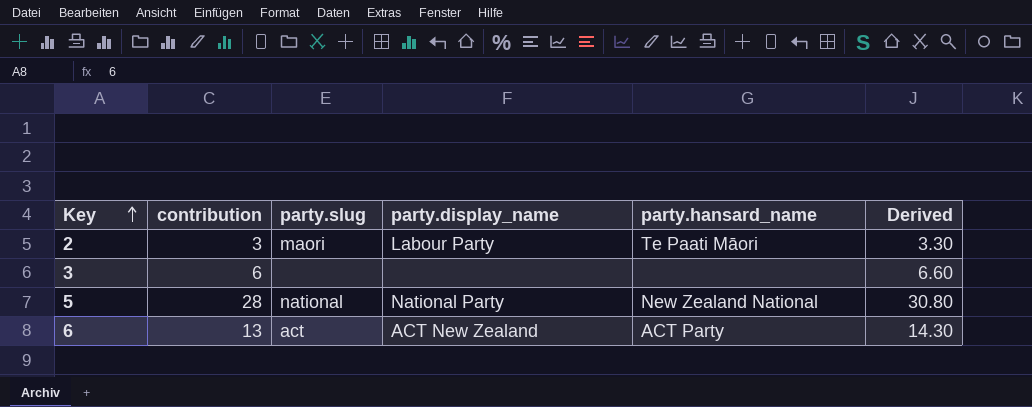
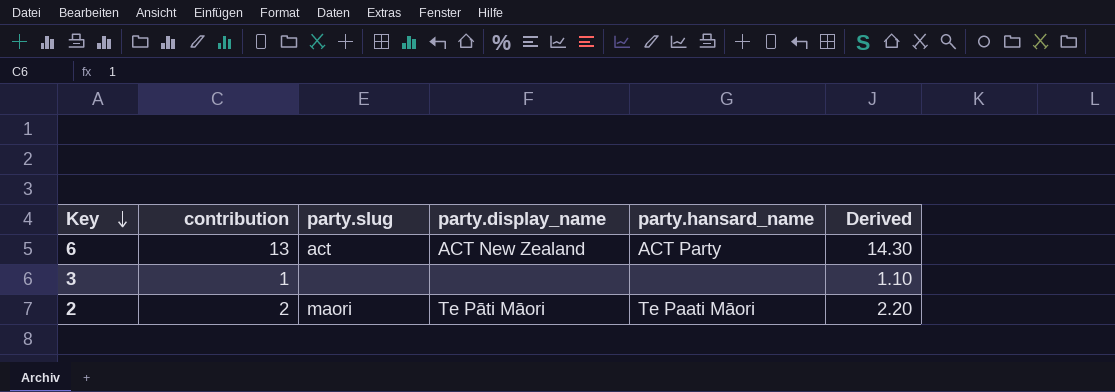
row order: Key ascending -> Key descending
row 5: 28 | national | National Party | New Zealand National | 30.80 -> none
3 | contribution: 6 -> 1
3 | Derived: 6.60 -> 1.10
2 | contribution: 3 -> 2
2 | party.display_name: Labour Party -> Te Pāti Māori
2 | Derived: 3.30 -> 2.20

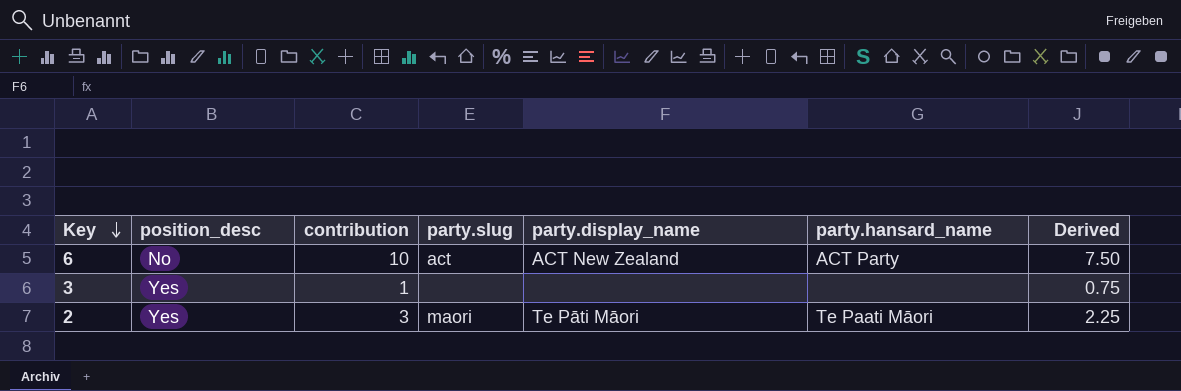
column position_desc | position: none -> 2
column Derived | formula: [contribution] * 1.1 -> [contribution] * 0.75
6 | contribution: 13 -> 10
2 | contribution: 2 -> 3

